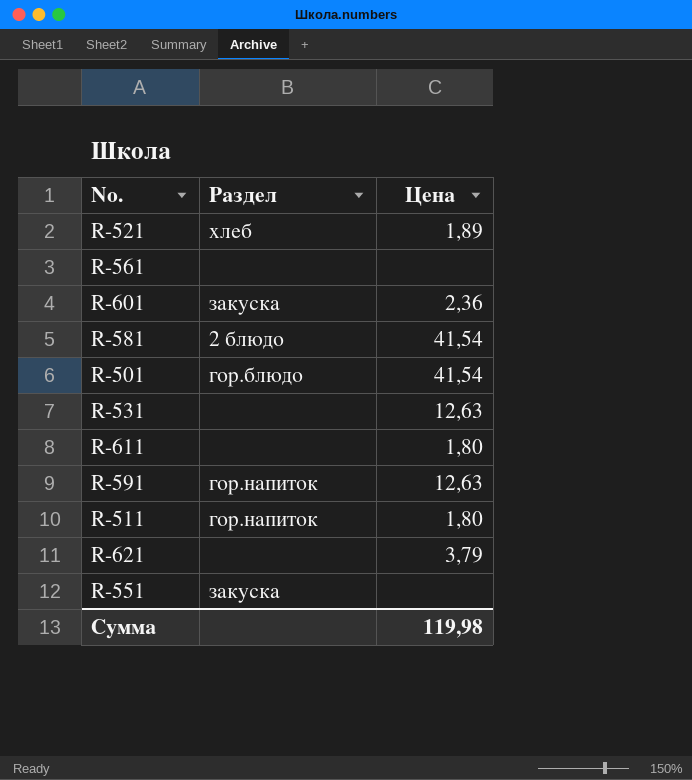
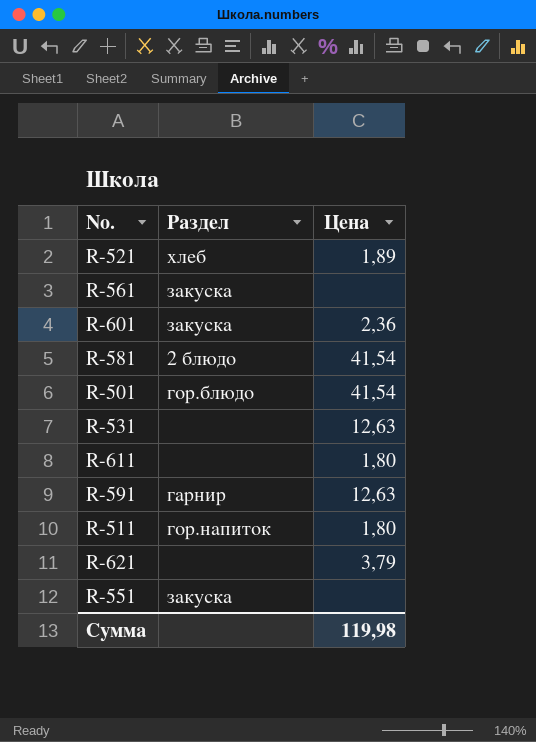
R-561 | Раздел: none -> закуска
R-591 | Раздел: гор.напиток -> гарнир

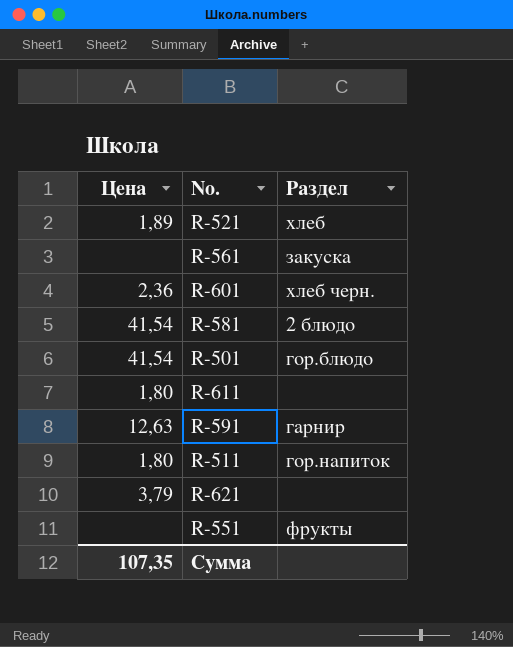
column Цена | position: 3 -> 1
row R-531: none | 12,63 -> none
R-601 | Раздел: закуска -> хлеб черн.
R-551 | Раздел: закуска -> фрукты
Сумма | Цена: 119,98 -> 107,35

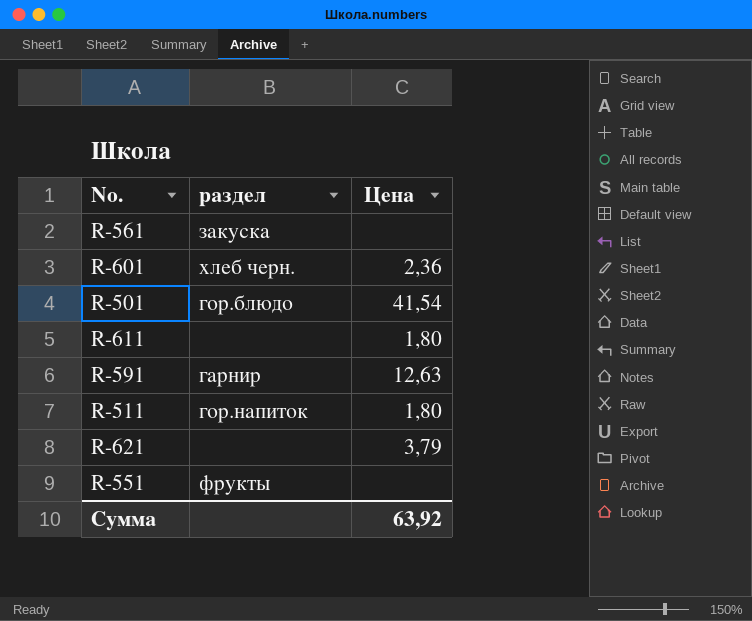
column name: Раздел -> раздел
column Цена | position: 1 -> 3
row R-521: 1,89 | хлеб -> none
row R-581: 41,54 | 2 блюдо -> none
Сумма | Цена: 107,35 -> 63,92

